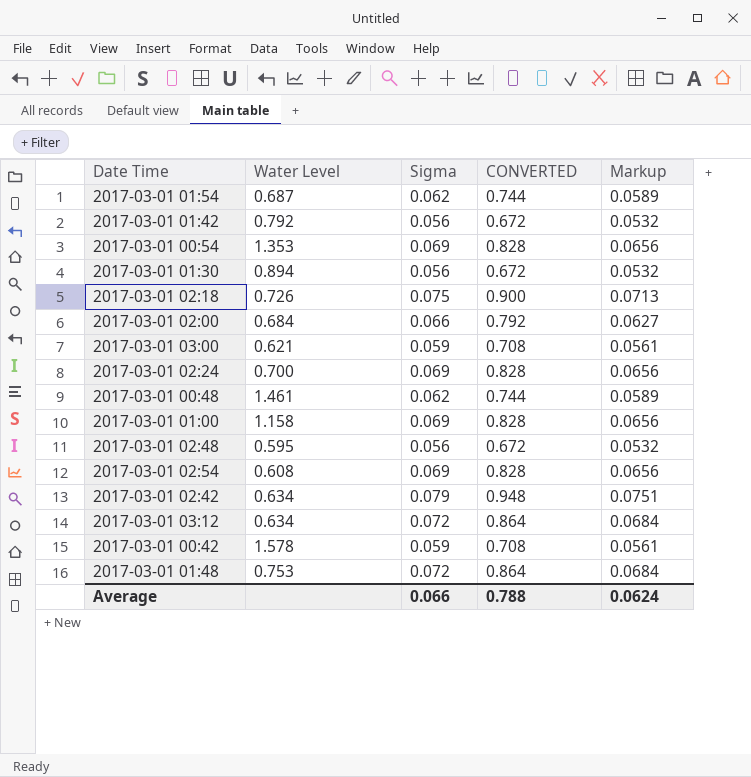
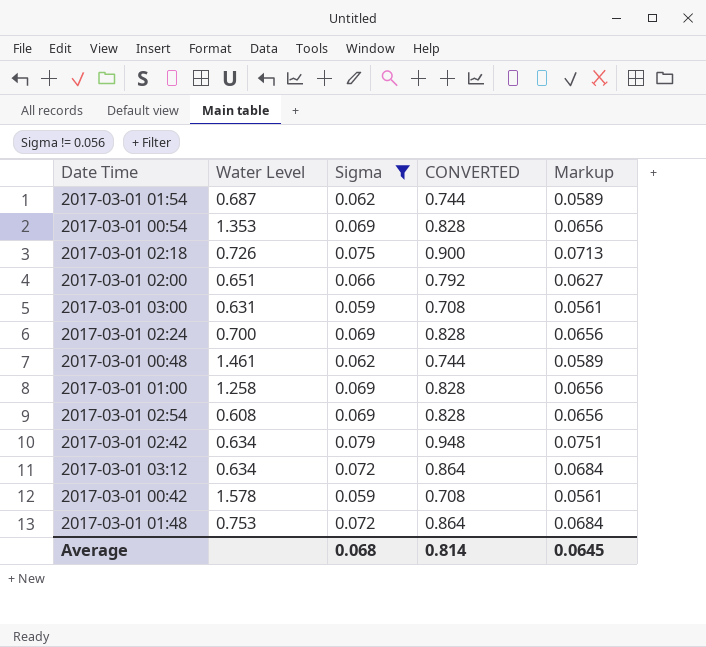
filter: none -> Sigma != 0.056
2017-03-01 02:00 | Water Level: 0.684 -> 0.651
2017-03-01 03:00 | Water Level: 0.621 -> 0.631
2017-03-01 01:00 | Water Level: 1.158 -> 1.258
Average | Sigma: 0.066 -> 0.068
Average | CONVERTED: 0.788 -> 0.814
Average | Markup: 0.0624 -> 0.0645

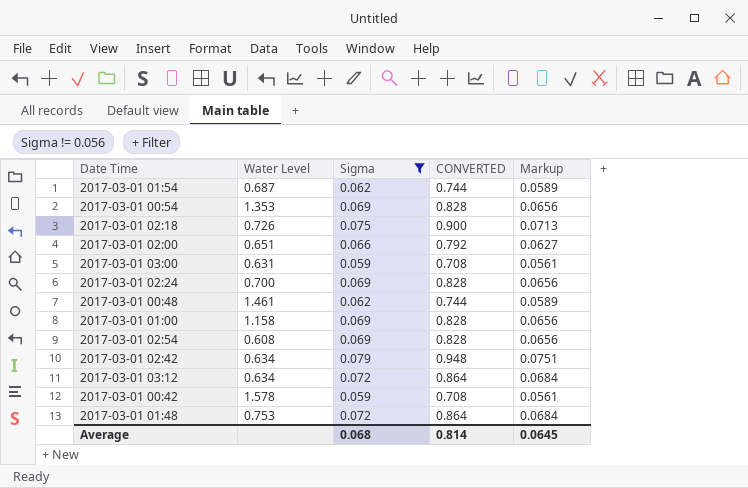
2017-03-01 01:00 | Water Level: 1.258 -> 1.158

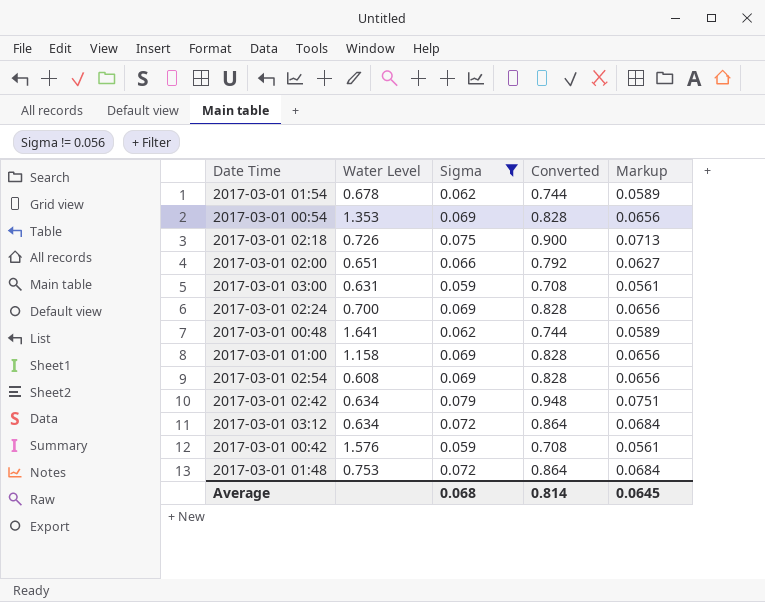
column name: CONVERTED -> Converted
2017-03-01 01:54 | Water Level: 0.687 -> 0.678
2017-03-01 00:48 | Water Level: 1.461 -> 1.641
2017-03-01 00:42 | Water Level: 1.578 -> 1.576

